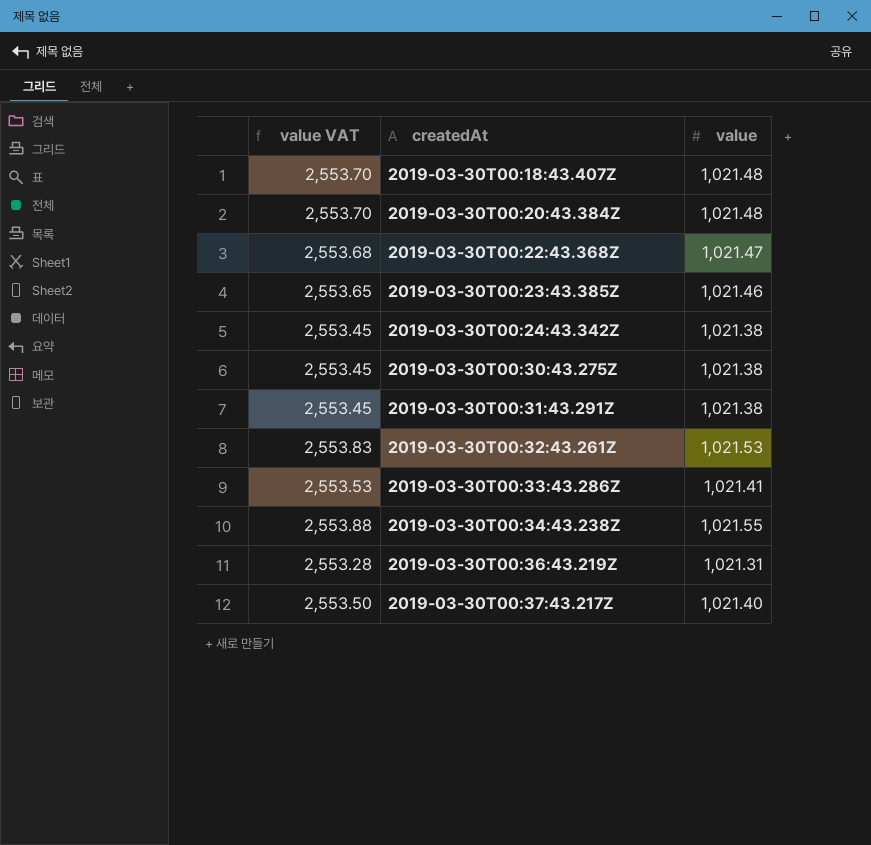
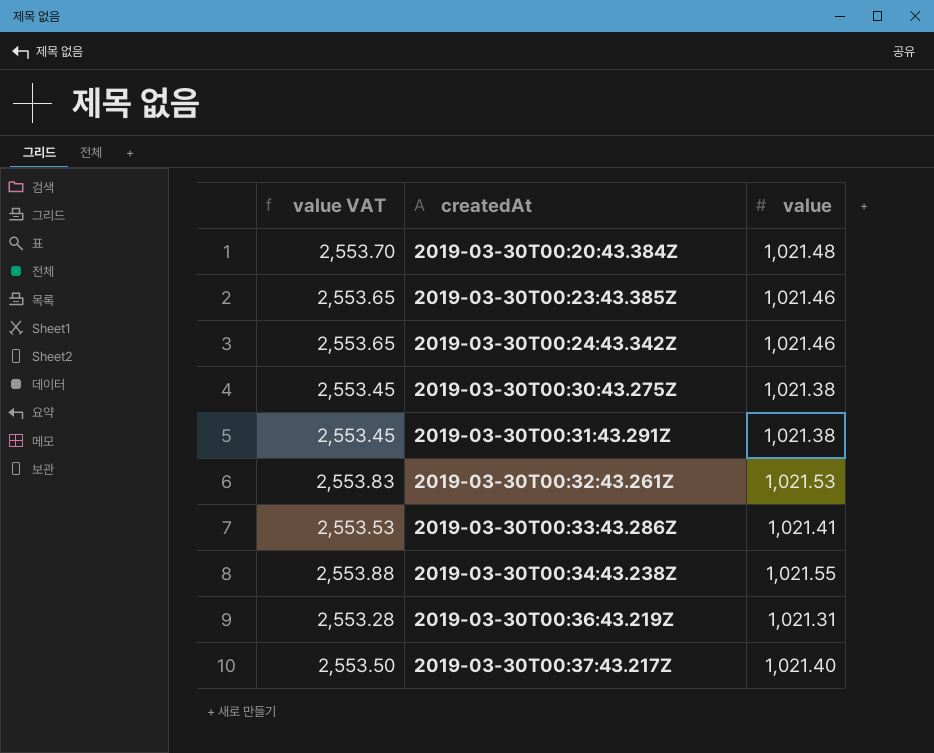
row 2019-03-30T00:18:43.407Z: 2,553.70 | 1,021.48 -> none
row 2019-03-30T00:22:43.368Z: 2,553.68 | 1,021.47 -> none
2019-03-30T00:24:43.342Z | value VAT: 2,553.45 -> 2,553.65
2019-03-30T00:24:43.342Z | value: 1,021.38 -> 1,021.46

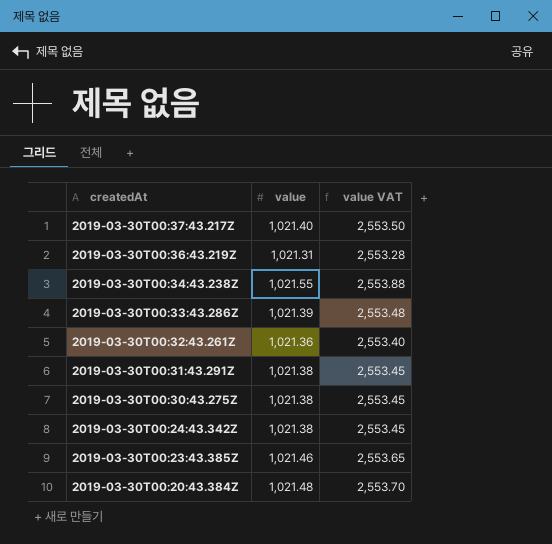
row order: createdAt ascending -> createdAt descending
column value VAT | position: 1 -> 3
2019-03-30T00:33:43.286Z | value: 1,021.41 -> 1,021.39
2019-03-30T00:33:43.286Z | value VAT: 2,553.53 -> 2,553.48
2019-03-30T00:32:43.261Z | value: 1,021.53 -> 1,021.36
2019-03-30T00:32:43.261Z | value VAT: 2,553.83 -> 2,553.40
2019-03-30T00:24:43.342Z | value: 1,021.46 -> 1,021.38
2019-03-30T00:24:43.342Z | value VAT: 2,553.65 -> 2,553.45

